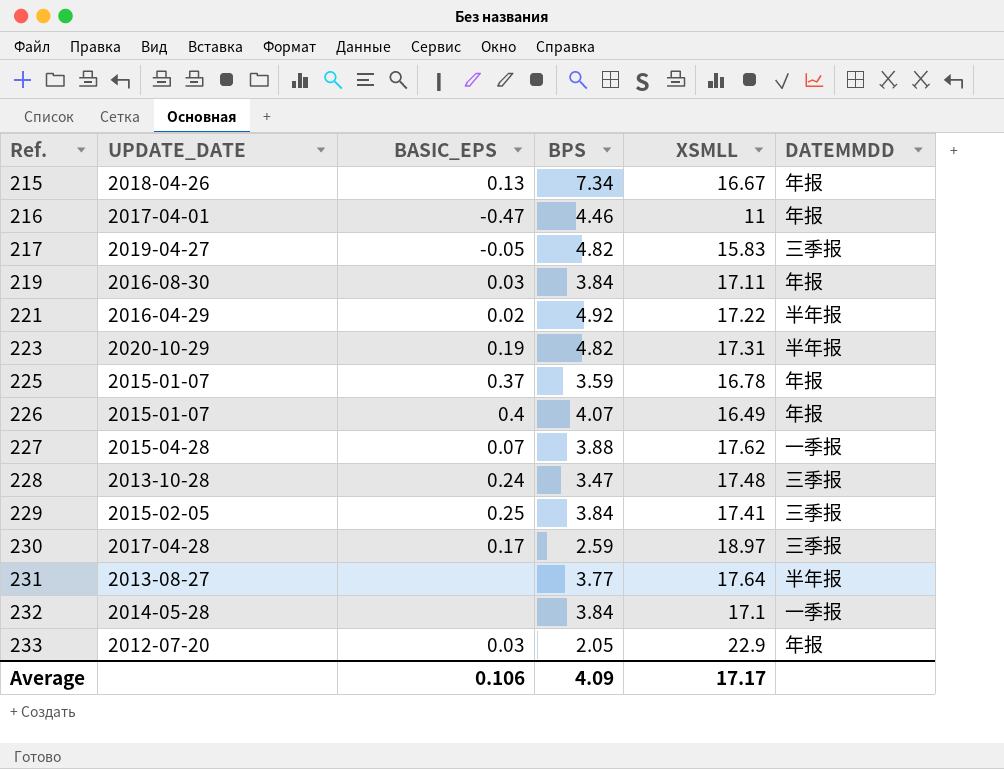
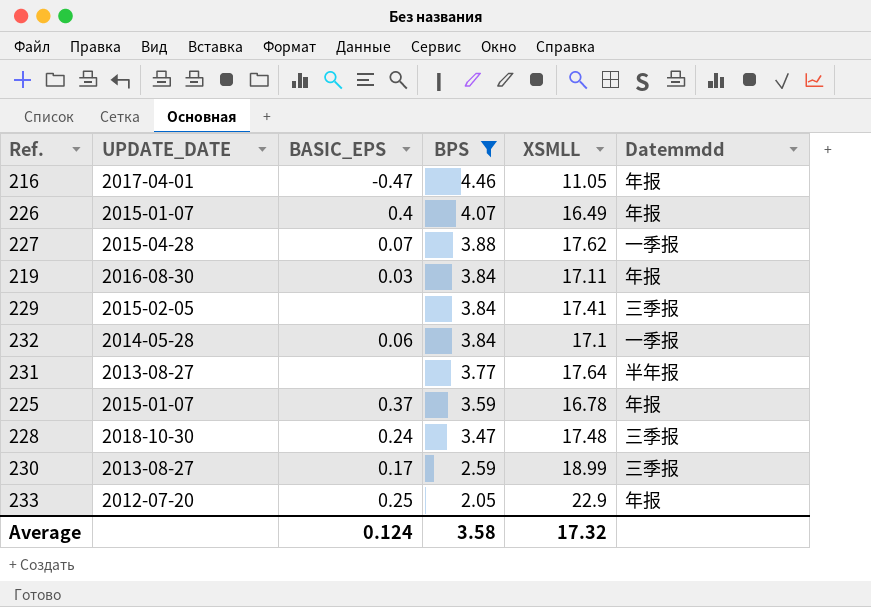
filter: none -> BPS <= 4.46
row order: Ref. ascending -> BPS descending
column name: DATEMMDD -> Datemmdd
216 | XSMLL: 11 -> 11.05
229 | BASIC_EPS: 0.25 -> none
232 | BASIC_EPS: none -> 0.06
228 | UPDATE_DATE: 2013-10-28 -> 2018-10-30
230 | UPDATE_DATE: 2017-04-28 -> 2013-08-27
230 | XSMLL: 18.97 -> 18.99
233 | BASIC_EPS: 0.03 -> 0.25
Average | BASIC_EPS: 0.106 -> 0.124
Average | BPS: 4.09 -> 3.58
Average | XSMLL: 17.17 -> 17.32

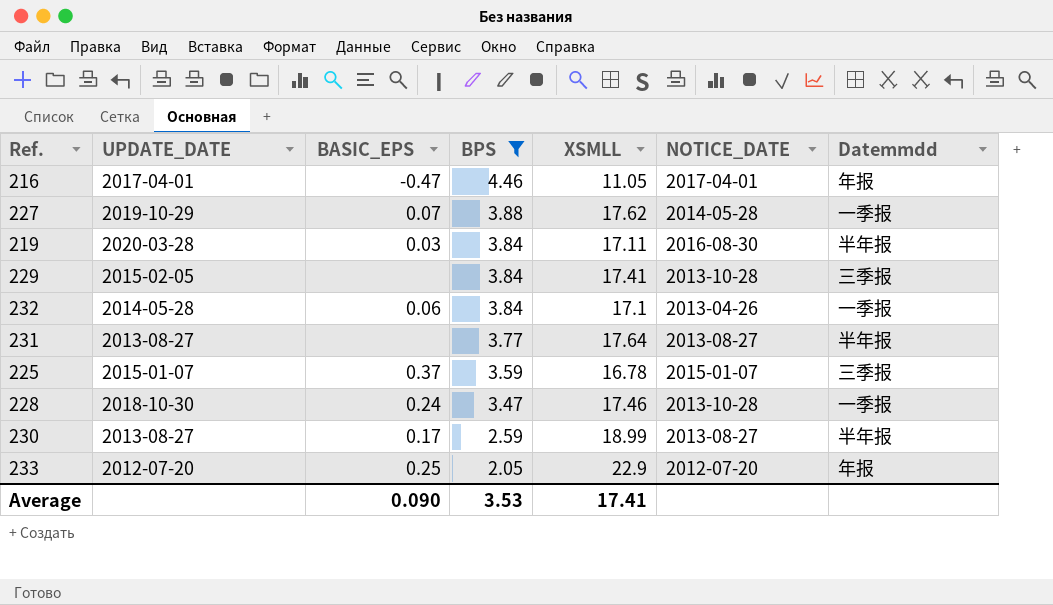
column NOTICE_DATE | position: none -> 6
row 226: 2015-01-07 | 0.4 | 4.07 | 16.49 | 年报 -> none
227 | UPDATE_DATE: 2015-04-28 -> 2019-10-29
219 | UPDATE_DATE: 2016-08-30 -> 2020-03-28
219 | Datemmdd: 年报 -> 半年报
225 | Datemmdd: 年报 -> 三季报
228 | XSMLL: 17.48 -> 17.46
228 | Datemmdd: 三季报 -> 一季报
230 | Datemmdd: 三季报 -> 半年报
Average | BASIC_EPS: 0.124 -> 0.090
Average | BPS: 3.58 -> 3.53
Average | XSMLL: 17.32 -> 17.41

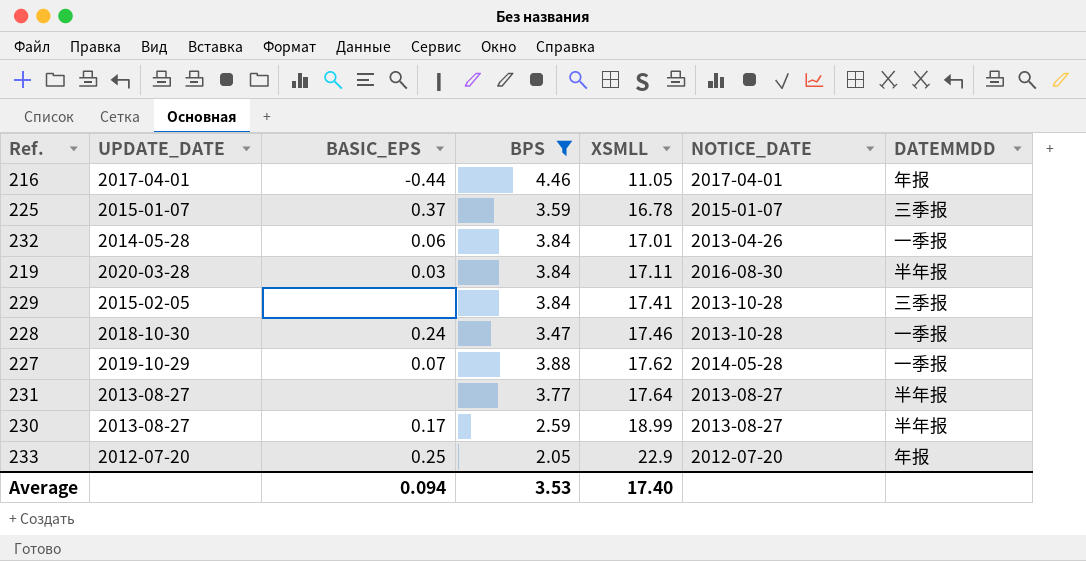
row order: BPS descending -> XSMLL ascending
column name: Datemmdd -> DATEMMDD
216 | BASIC_EPS: -0.47 -> -0.44
232 | XSMLL: 17.1 -> 17.01
Average | BASIC_EPS: 0.090 -> 0.094
Average | XSMLL: 17.41 -> 17.40

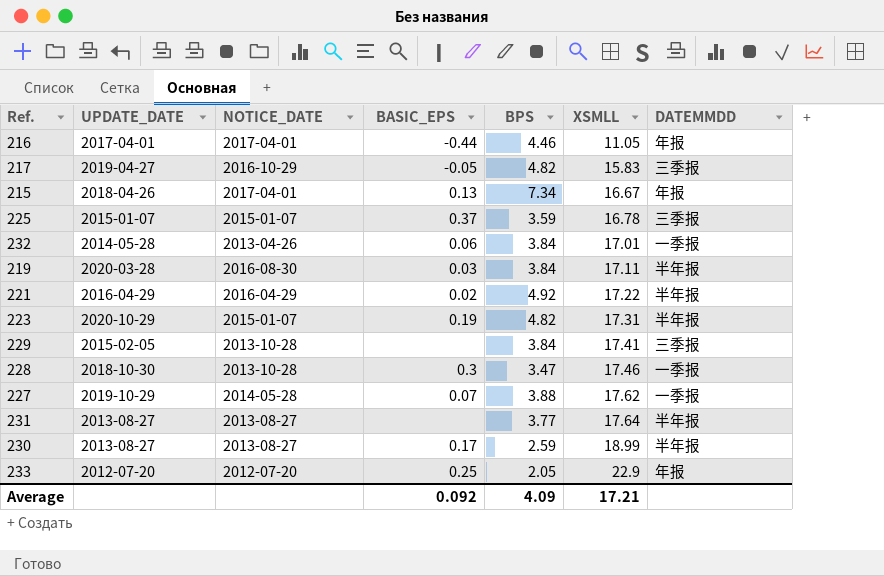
filter: BPS <= 4.46 -> none
column NOTICE_DATE | position: 6 -> 3
228 | BASIC_EPS: 0.24 -> 0.3
Average | BASIC_EPS: 0.094 -> 0.092
Average | BPS: 3.53 -> 4.09
Average | XSMLL: 17.40 -> 17.21

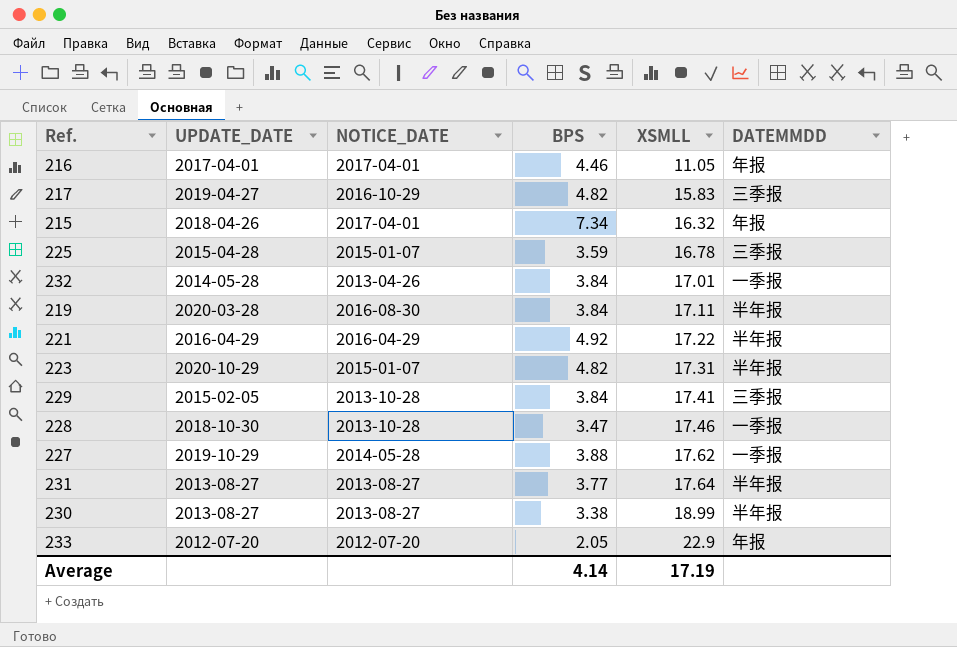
column BASIC_EPS | position: 4 -> none
215 | XSMLL: 16.67 -> 16.32
225 | UPDATE_DATE: 2015-01-07 -> 2015-04-28
230 | BPS: 2.59 -> 3.38
Average | BPS: 4.09 -> 4.14
Average | XSMLL: 17.21 -> 17.19

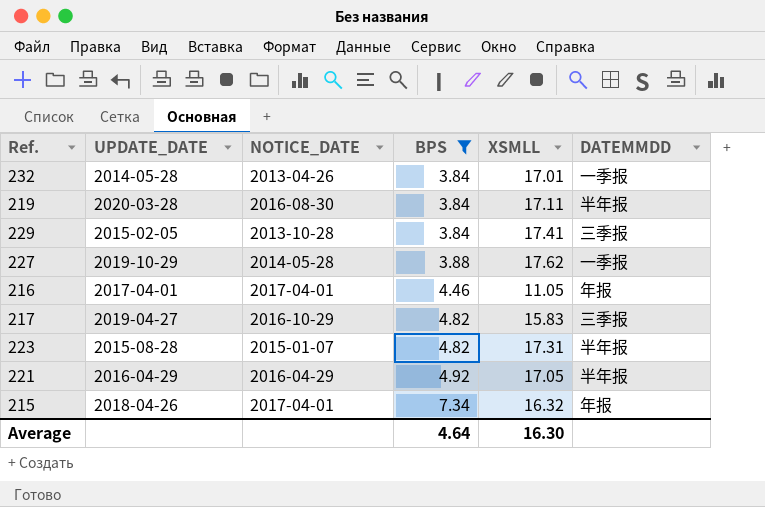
filter: none -> BPS >= 3.84
row order: XSMLL ascending -> BPS ascending
223 | UPDATE_DATE: 2020-10-29 -> 2015-08-28
221 | XSMLL: 17.22 -> 17.05
Average | BPS: 4.14 -> 4.64
Average | XSMLL: 17.19 -> 16.30

